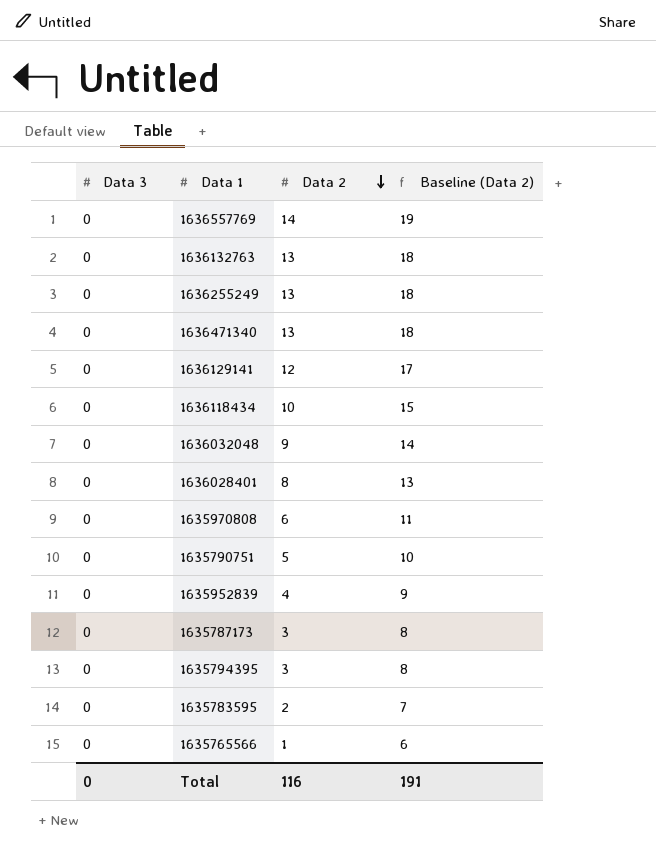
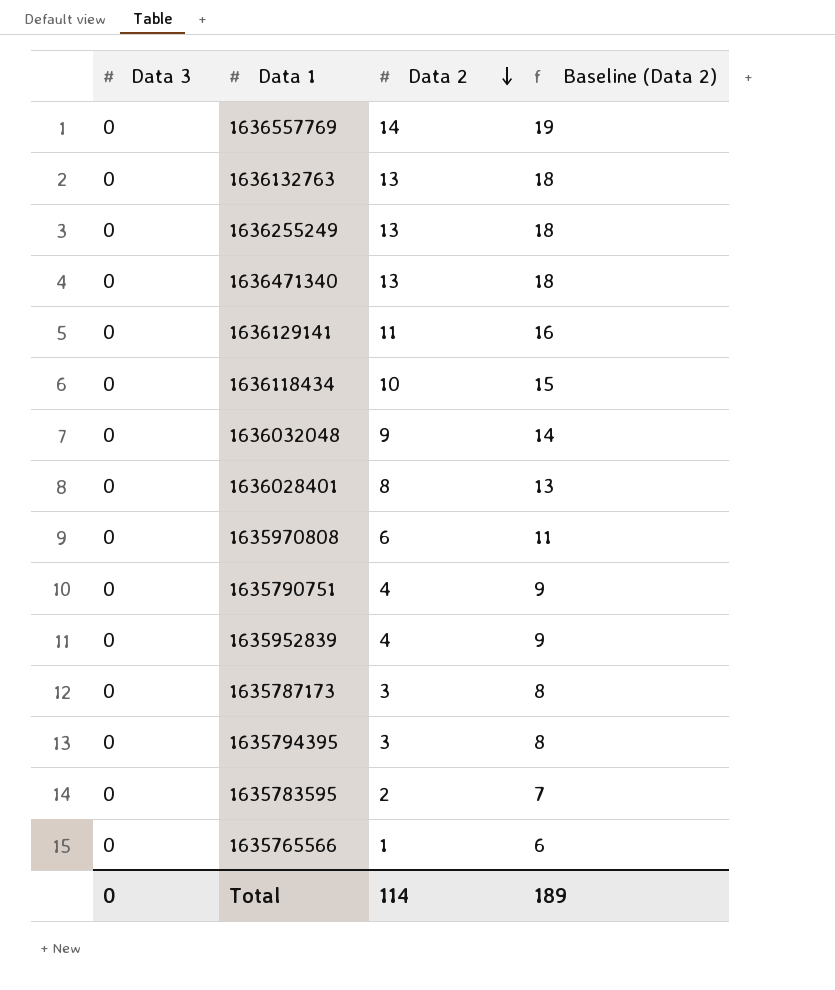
1636129141 | Data 2: 12 -> 11
1636129141 | Baseline (Data 2): 17 -> 16
1635790751 | Data 2: 5 -> 4
1635790751 | Baseline (Data 2): 10 -> 9
Total | Data 2: 116 -> 114
Total | Baseline (Data 2): 191 -> 189

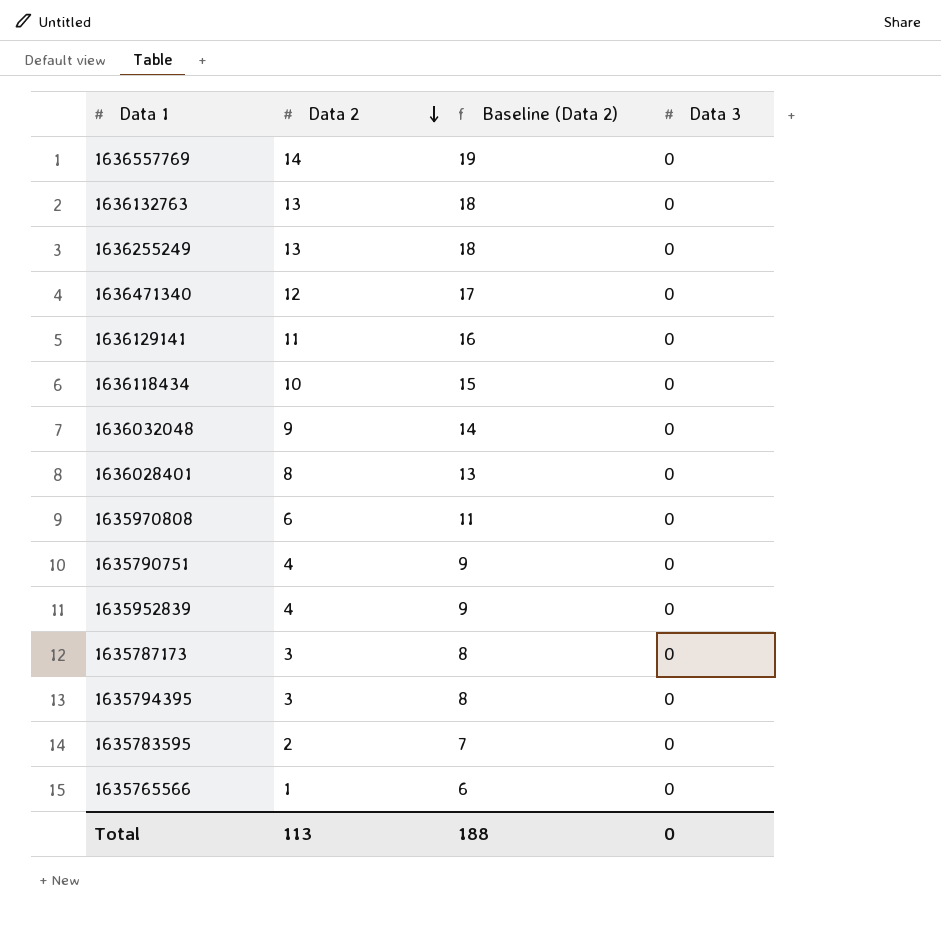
column Data 3 | position: 1 -> 4
1636471340 | Data 2: 13 -> 12
1636471340 | Baseline (Data 2): 18 -> 17
Total | Data 2: 114 -> 113
Total | Baseline (Data 2): 189 -> 188

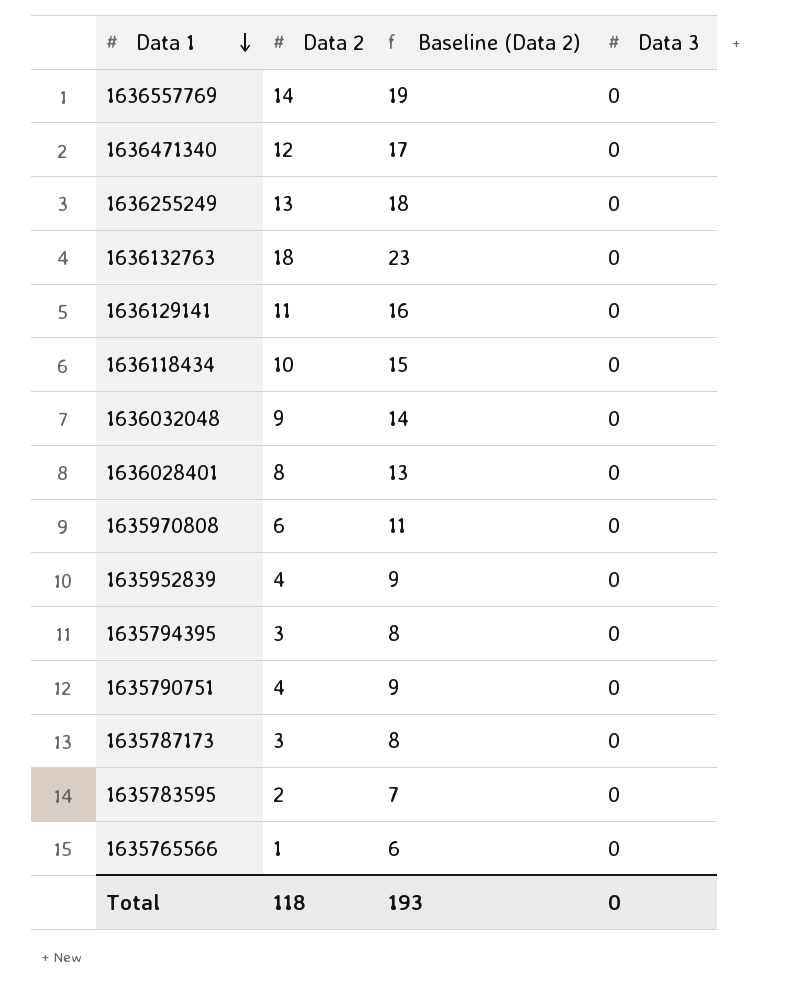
row order: Data 2 descending -> Data 1 descending
1636132763 | Data 2: 13 -> 18
1636132763 | Baseline (Data 2): 18 -> 23
Total | Data 2: 113 -> 118
Total | Baseline (Data 2): 188 -> 193

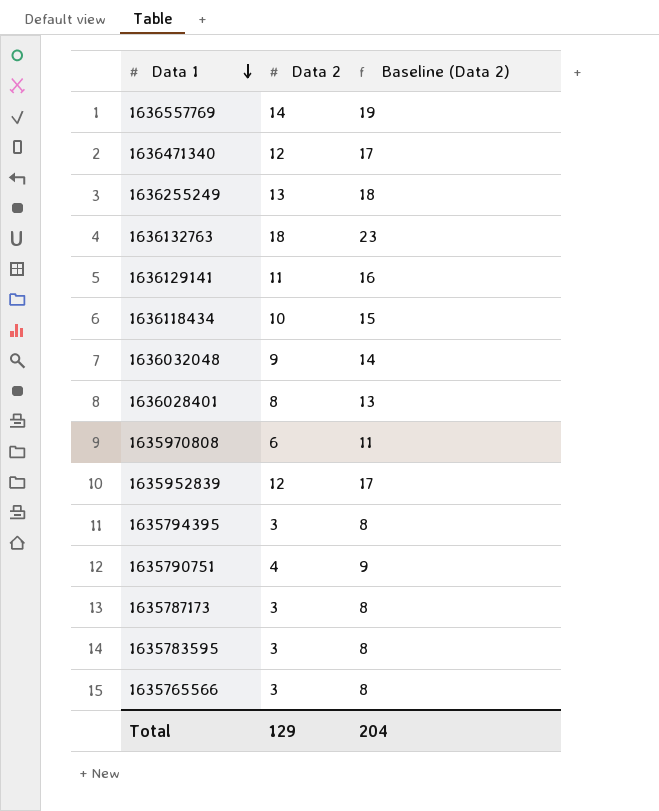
column Data 3 | position: 4 -> none
1635952839 | Data 2: 4 -> 12
1635952839 | Baseline (Data 2): 9 -> 17
1635783595 | Data 2: 2 -> 3
1635783595 | Baseline (Data 2): 7 -> 8
1635765566 | Data 2: 1 -> 3
1635765566 | Baseline (Data 2): 6 -> 8
Total | Data 2: 118 -> 129
Total | Baseline (Data 2): 193 -> 204

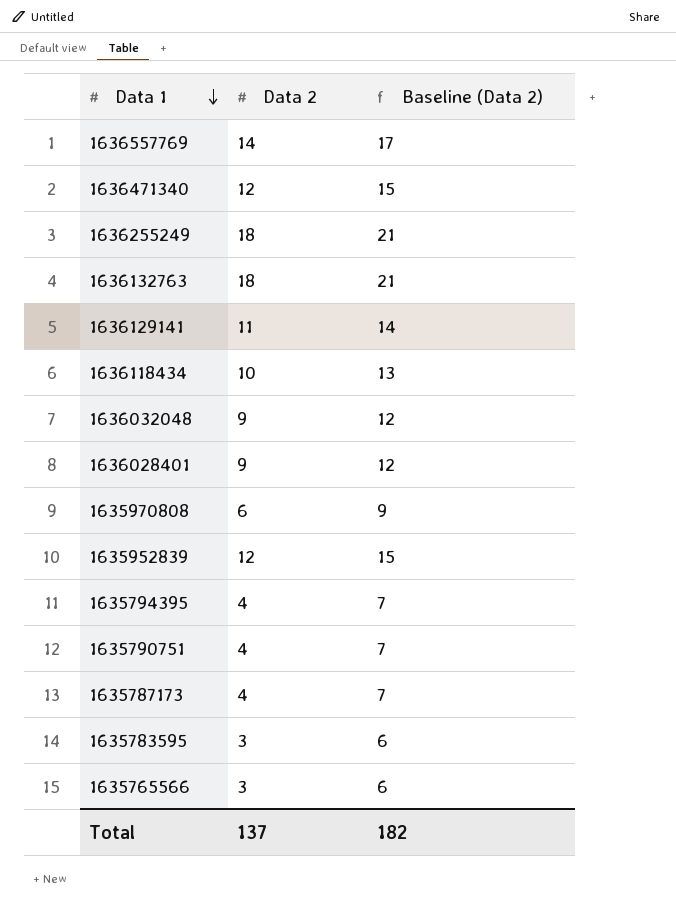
column Baseline (Data 2) | formula: [Data 2] + 5 -> [Data 2] + 3
1636255249 | Data 2: 13 -> 18
1636028401 | Data 2: 8 -> 9
1635794395 | Data 2: 3 -> 4
1635787173 | Data 2: 3 -> 4
Total | Data 2: 129 -> 137
Total | Baseline (Data 2): 204 -> 182

